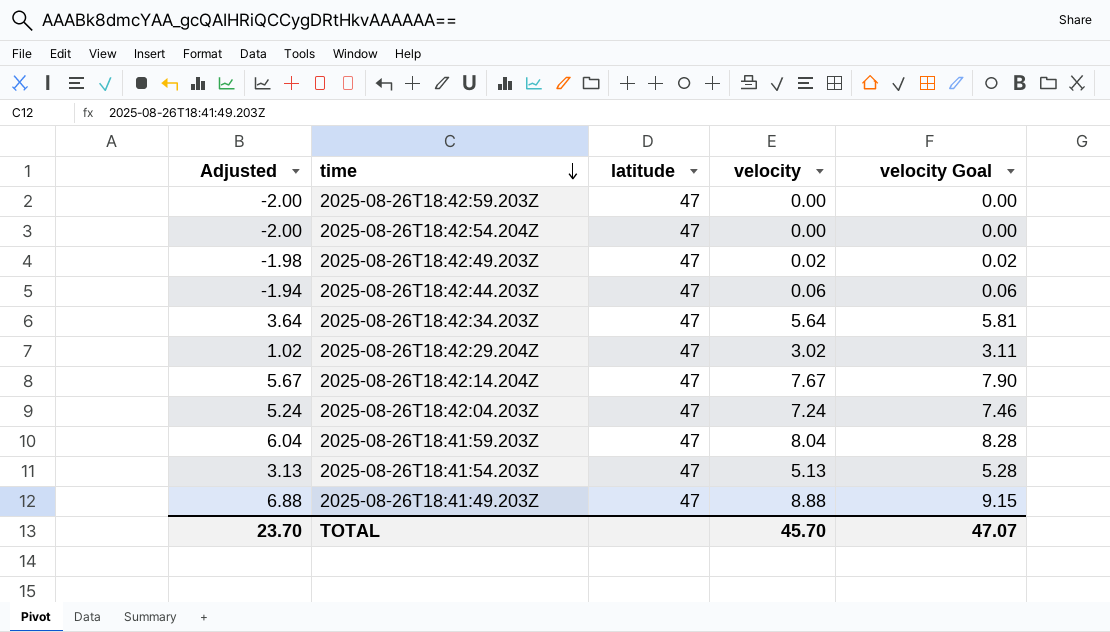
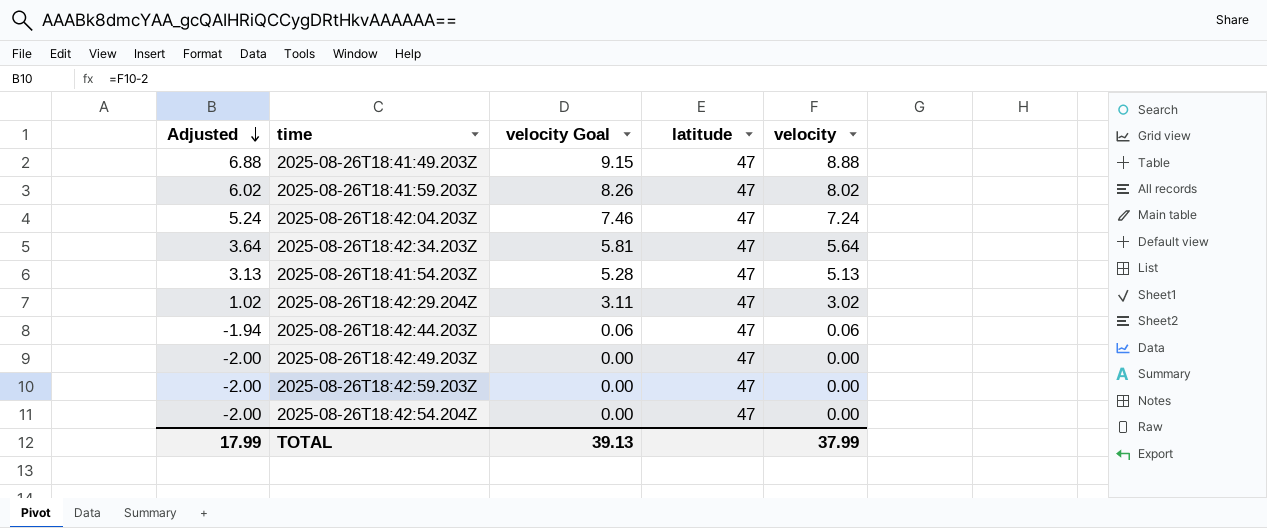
row order: time descending -> Adjusted descending
column velocity Goal | position: 5 -> 3
row 2025-08-26T18:42:14.204Z: 5.67 | 47 | 7.67 | 7.90 -> none
2025-08-26T18:41:59.203Z | Adjusted: 6.04 -> 6.02
2025-08-26T18:41:59.203Z | velocity Goal: 8.28 -> 8.26
2025-08-26T18:41:59.203Z | velocity: 8.04 -> 8.02
2025-08-26T18:42:49.203Z | Adjusted: -1.98 -> -2.00
2025-08-26T18:42:49.203Z | velocity Goal: 0.02 -> 0.00
2025-08-26T18:42:49.203Z | velocity: 0.02 -> 0.00
TOTAL | Adjusted: 23.70 -> 17.99
TOTAL | velocity Goal: 47.07 -> 39.13
TOTAL | velocity: 45.70 -> 37.99

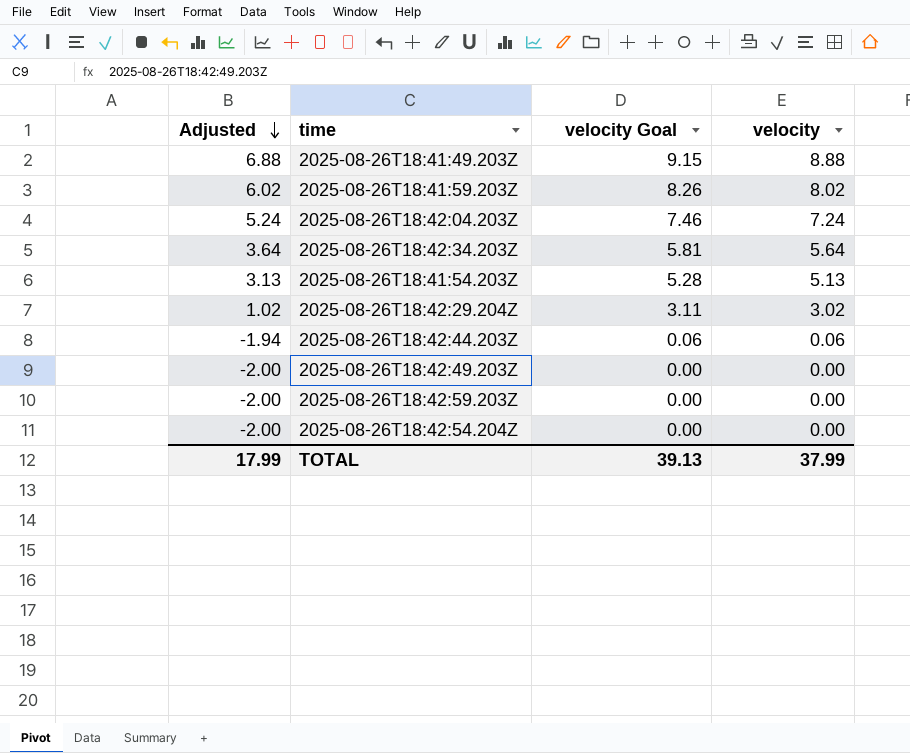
column latitude | position: 4 -> none

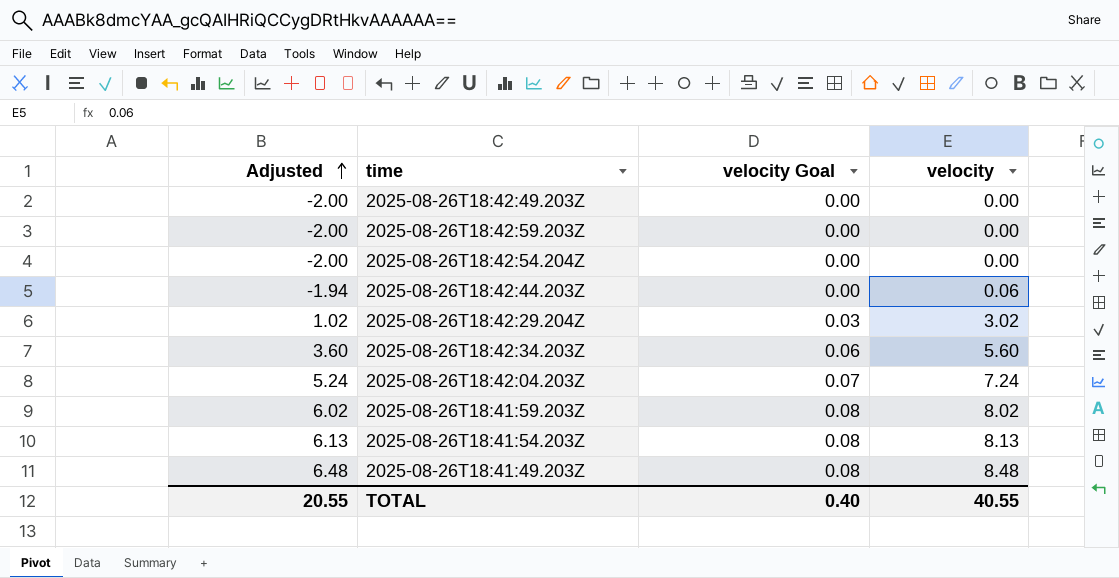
row order: Adjusted descending -> Adjusted ascending
column velocity Goal | formula: [velocity] * 1.03 -> [velocity] * 0.01
2025-08-26T18:42:34.203Z | Adjusted: 3.64 -> 3.60
2025-08-26T18:42:34.203Z | velocity: 5.64 -> 5.60
2025-08-26T18:41:54.203Z | Adjusted: 3.13 -> 6.13
2025-08-26T18:41:54.203Z | velocity: 5.13 -> 8.13
2025-08-26T18:41:49.203Z | Adjusted: 6.88 -> 6.48
2025-08-26T18:41:49.203Z | velocity: 8.88 -> 8.48
TOTAL | Adjusted: 17.99 -> 20.55
TOTAL | velocity Goal: 39.13 -> 0.40
TOTAL | velocity: 37.99 -> 40.55

